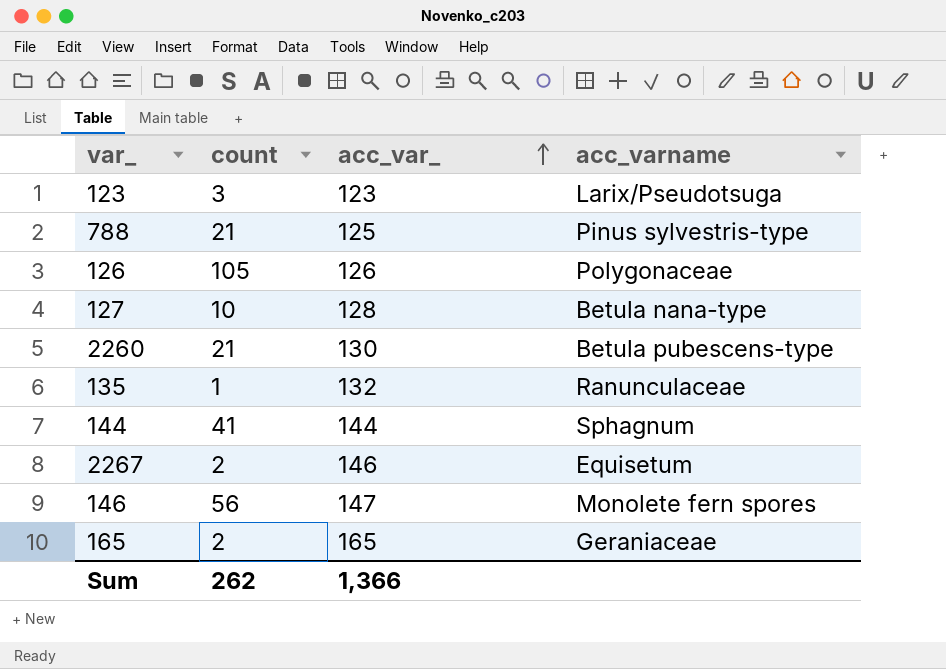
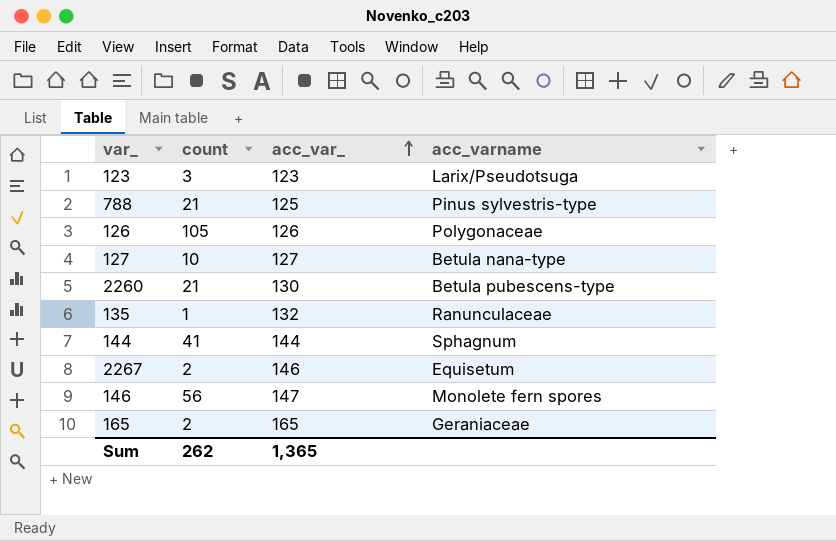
127 | acc_var_: 128 -> 127
Sum | acc_var_: 1,366 -> 1,365

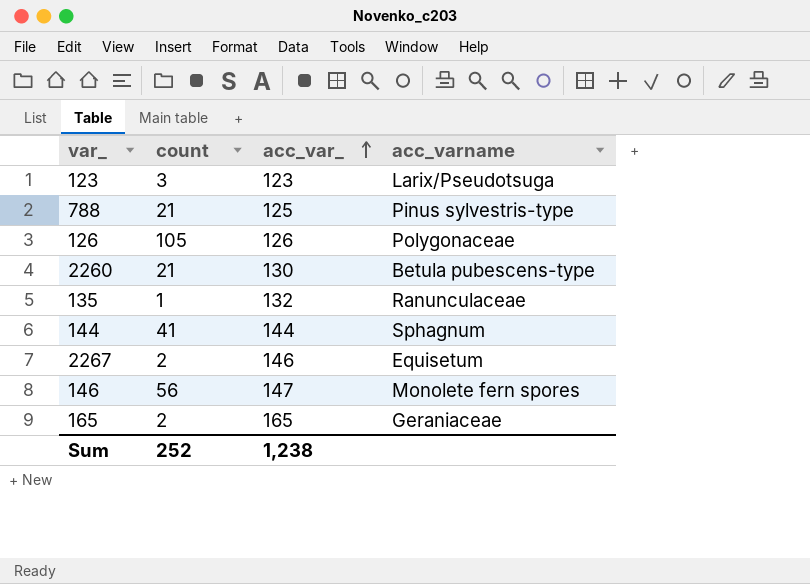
row 127: 10 | 127 | Betula nana-type -> none
Sum | count: 262 -> 252
Sum | acc_var_: 1,365 -> 1,238

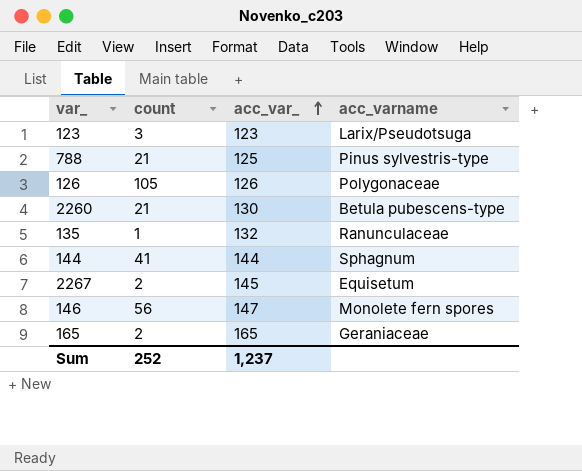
2267 | acc_var_: 146 -> 145
Sum | acc_var_: 1,238 -> 1,237

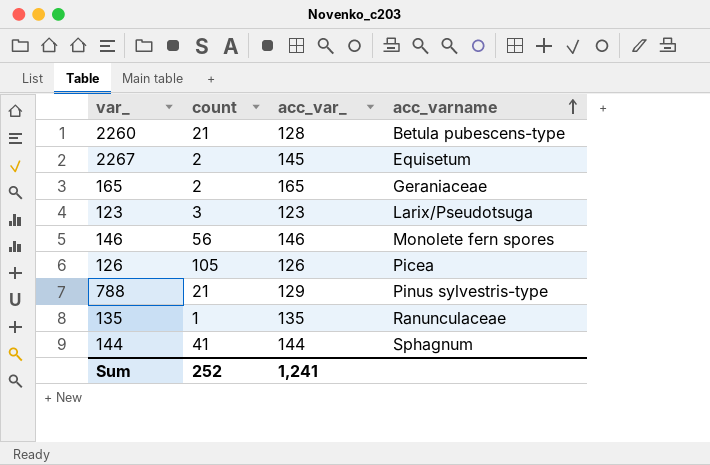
row order: acc_var_ ascending -> acc_varname ascending
2260 | acc_var_: 130 -> 128
146 | acc_var_: 147 -> 146
126 | acc_varname: Polygonaceae -> Picea
788 | acc_var_: 125 -> 129
135 | acc_var_: 132 -> 135
Sum | acc_var_: 1,237 -> 1,241

